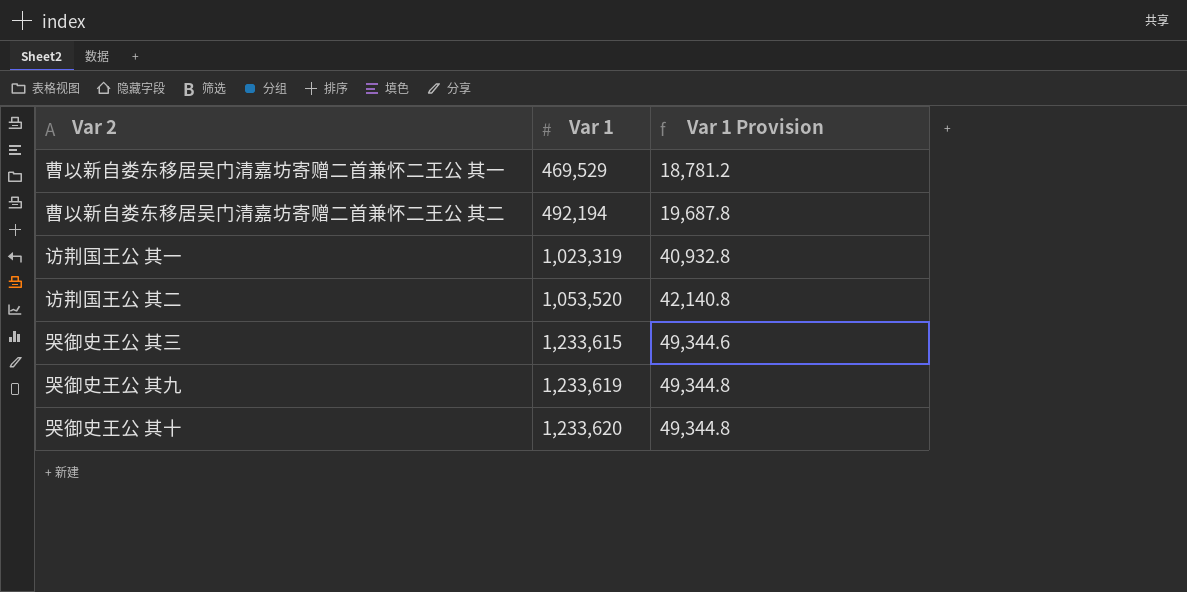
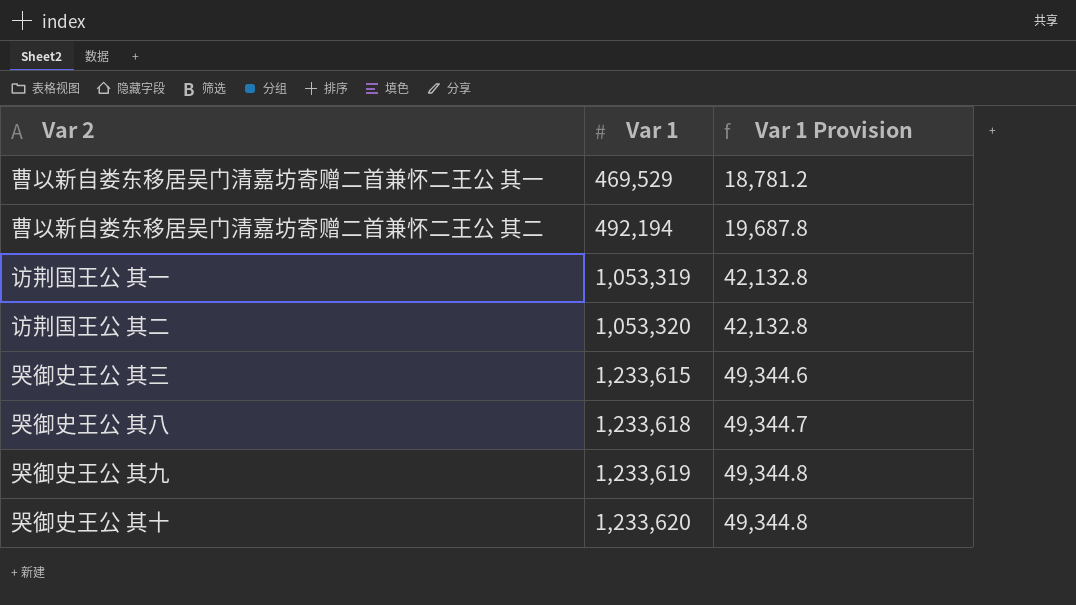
访荆国王公 其一 | Var 1: 1,023,319 -> 1,053,319
访荆国王公 其一 | Var 1 Provision: 40,932.8 -> 42,132.8
访荆国王公 其二 | Var 1: 1,053,520 -> 1,053,320
访荆国王公 其二 | Var 1 Provision: 42,140.8 -> 42,132.8
row 哭御史王公 其八: none -> 1,233,618 | 49,344.7

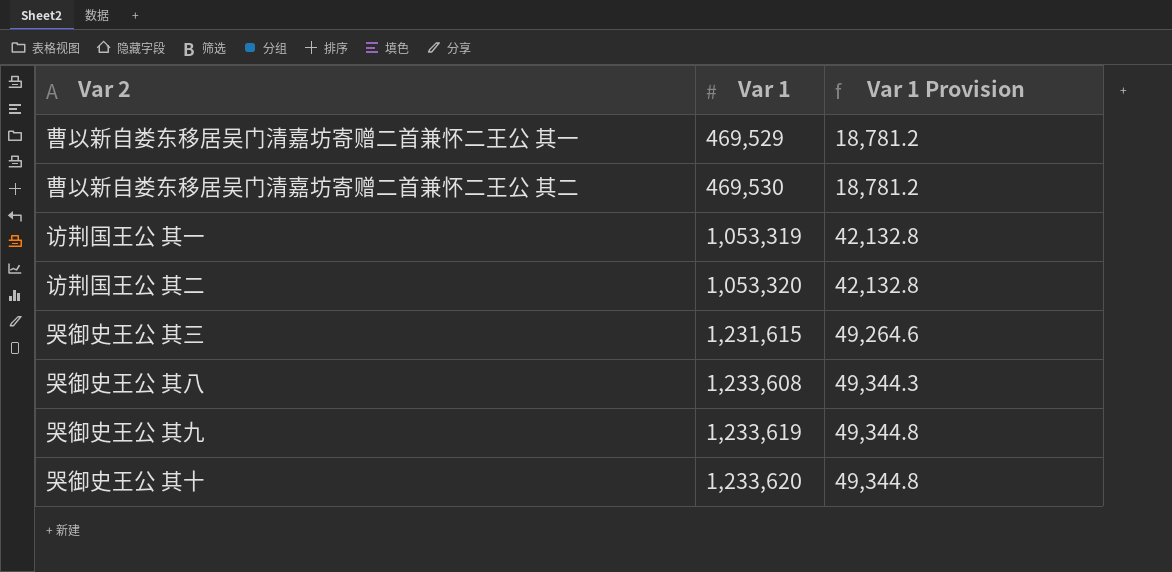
曹以新自娄东移居吴门清嘉坊寄赠二首兼怀二王公 其二 | Var 1: 492,194 -> 469,530
曹以新自娄东移居吴门清嘉坊寄赠二首兼怀二王公 其二 | Var 1 Provision: 19,687.8 -> 18,781.2
哭御史王公 其三 | Var 1: 1,233,615 -> 1,231,615
哭御史王公 其三 | Var 1 Provision: 49,344.6 -> 49,264.6
哭御史王公 其八 | Var 1: 1,233,618 -> 1,233,608
哭御史王公 其八 | Var 1 Provision: 49,344.7 -> 49,344.3

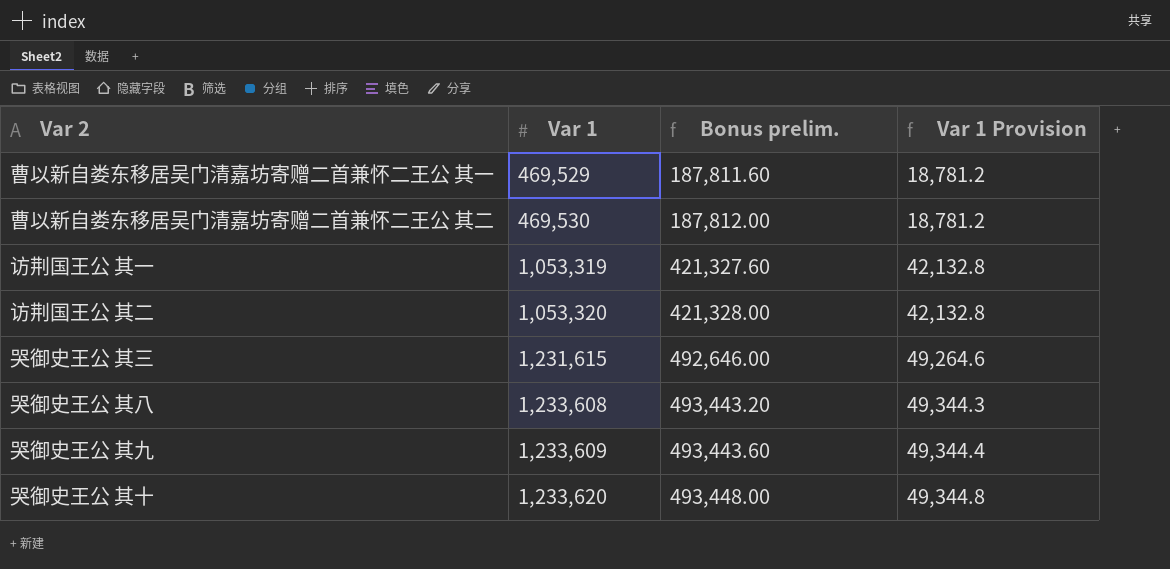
column Bonus prelim. | formula: none -> [Var 1] * 0.4
哭御史王公 其九 | Var 1: 1,233,619 -> 1,233,609
哭御史王公 其九 | Var 1 Provision: 49,344.8 -> 49,344.4

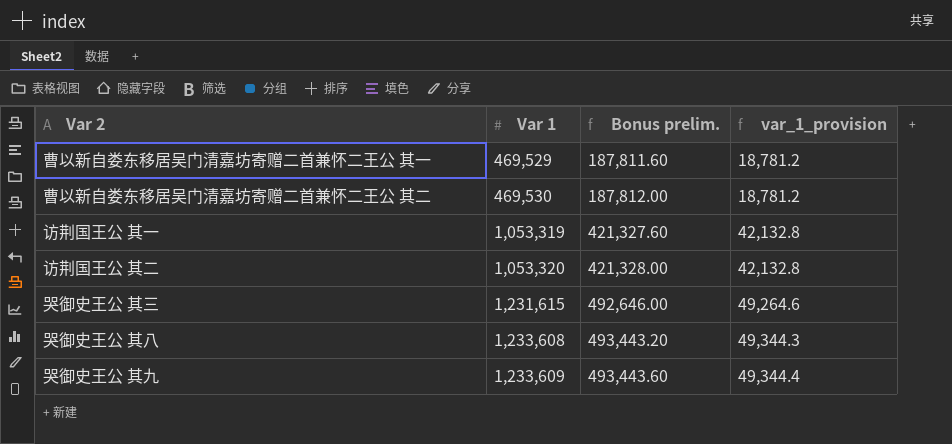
column name: Var 1 Provision -> var_1_provision
row 哭御史王公 其十: 1,233,620 | 493,448.00 | 49,344.8 -> none

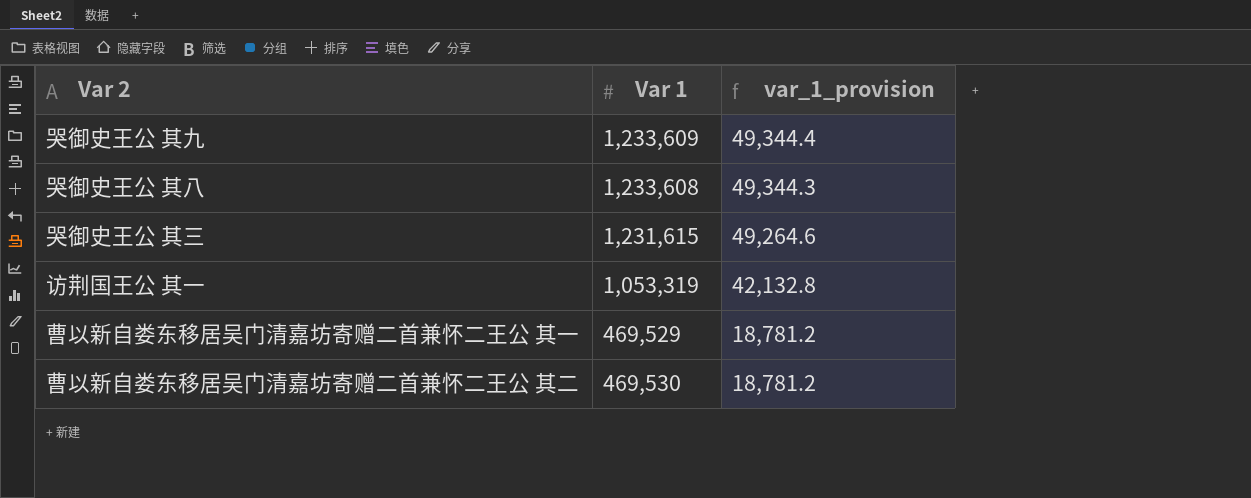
row order: Var 1 ascending -> var_1_provision descending
column Bonus prelim. | formula: [Var 1] * 0.4 -> none
row 访荆国王公 其二: 1,053,320 | 421,328.00 | 42,132.8 -> none

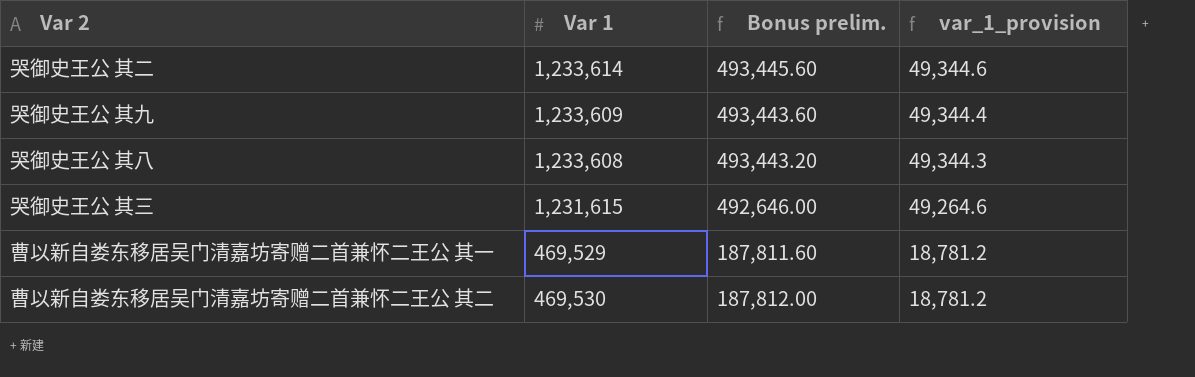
column Bonus prelim. | formula: none -> [Var 1] * 0.4
row 访荆国王公 其一: 1,053,319 | 42,132.8 -> none
row 哭御史王公 其二: none -> 1,233,614 | 493,445.60 | 49,344.6

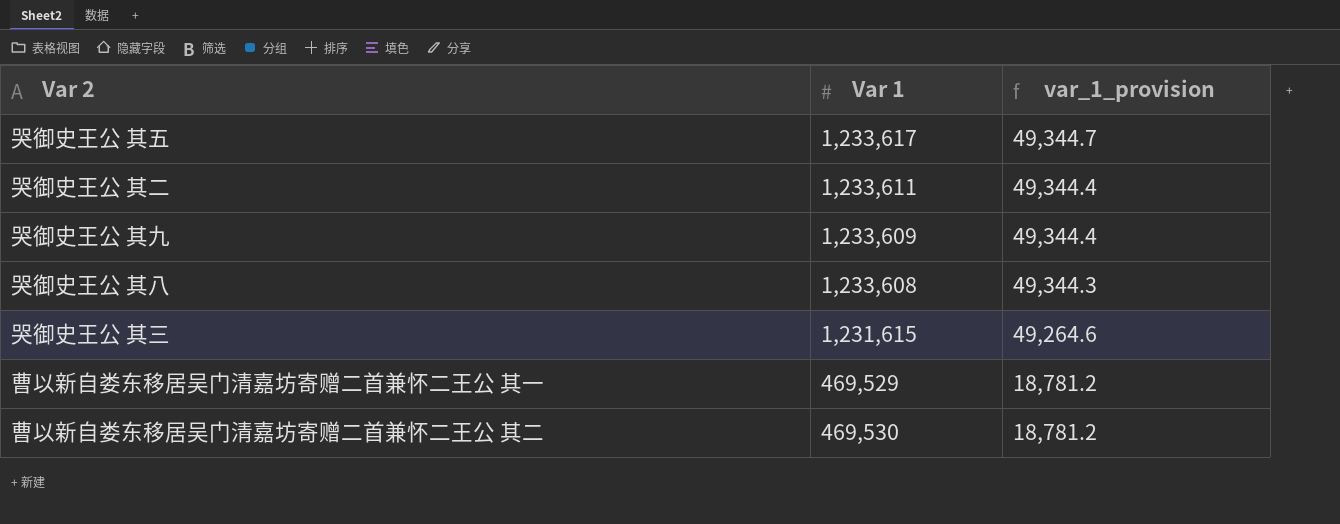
column Bonus prelim. | formula: [Var 1] * 0.4 -> none
row 哭御史王公 其五: none -> 1,233,617 | 49,344.7
哭御史王公 其二 | Var 1: 1,233,614 -> 1,233,611
哭御史王公 其二 | var_1_provision: 49,344.6 -> 49,344.4

